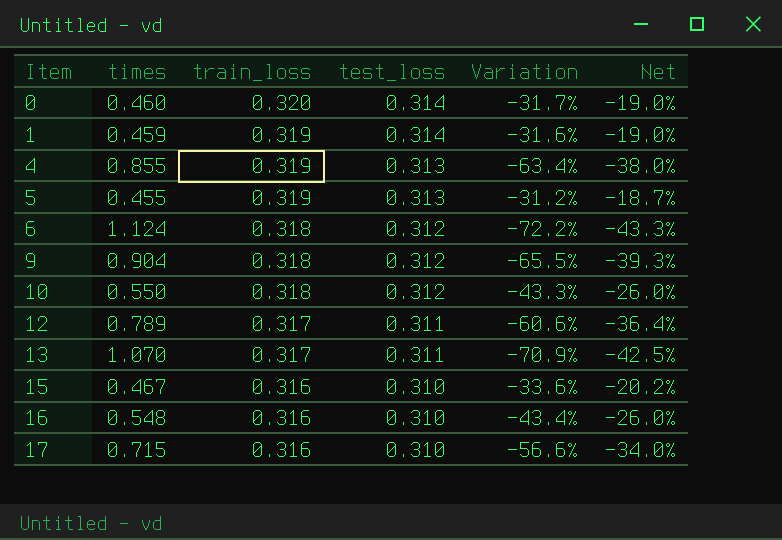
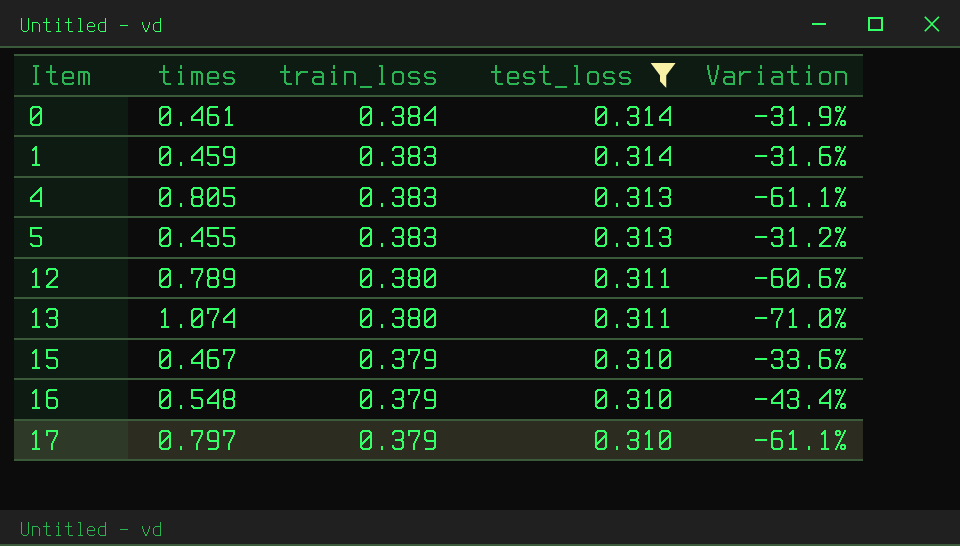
filter: none -> test_loss != 0.312
column Net | formula: [Variation] * 0.6 -> none
0 | times: 0.460 -> 0.461
0 | train_loss: 0.320 -> 0.384
0 | Variation: -31.7% -> -31.9%
1 | train_loss: 0.319 -> 0.383
4 | times: 0.855 -> 0.805
4 | train_loss: 0.319 -> 0.383
4 | Variation: -63.4% -> -61.1%
5 | train_loss: 0.319 -> 0.383
12 | train_loss: 0.317 -> 0.380
13 | times: 1.070 -> 1.074
13 | train_loss: 0.317 -> 0.380
13 | Variation: -70.9% -> -71.0%
15 | train_loss: 0.316 -> 0.379
16 | train_loss: 0.316 -> 0.379
17 | times: 0.715 -> 0.797
17 | train_loss: 0.316 -> 0.379
17 | Variation: -56.6% -> -61.1%

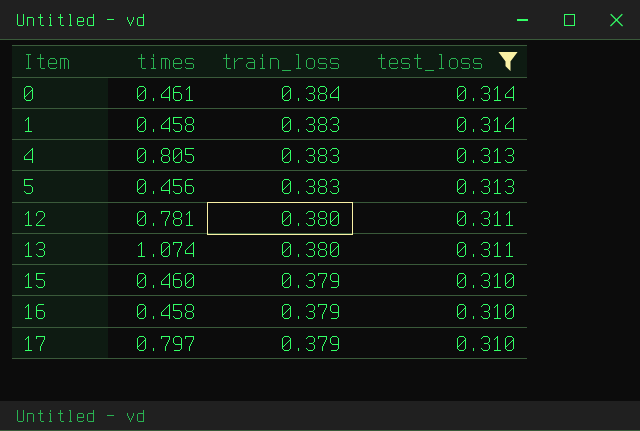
column Variation | formula: ([test_loss] - [times]) / [times] -> none
1 | times: 0.459 -> 0.458
5 | times: 0.455 -> 0.456
12 | times: 0.789 -> 0.781
15 | times: 0.467 -> 0.460
16 | times: 0.548 -> 0.458

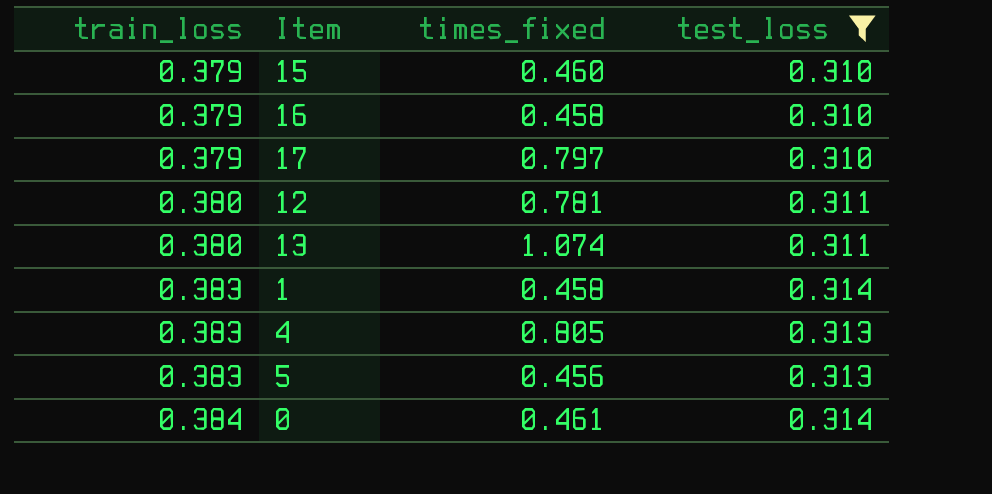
row order: Item ascending -> train_loss ascending
column train_loss | position: 3 -> 1
column name: times -> times_fixed

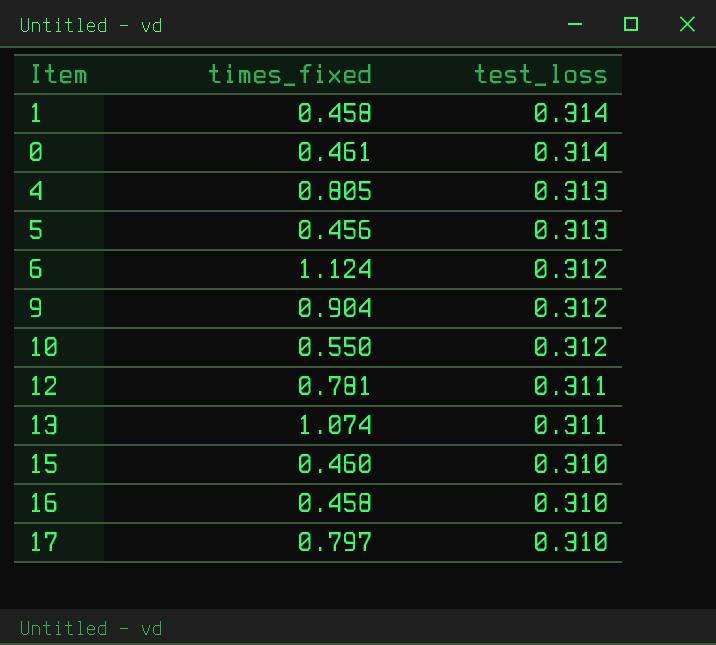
filter: test_loss != 0.312 -> none
row order: train_loss ascending -> test_loss descending
column train_loss | position: 1 -> none

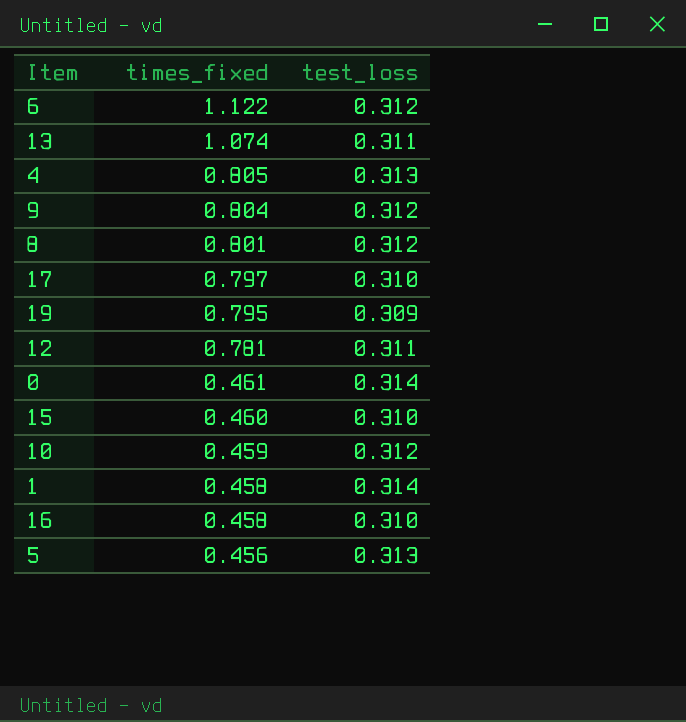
row order: test_loss descending -> times_fixed descending
6 | times_fixed: 1.124 -> 1.122
9 | times_fixed: 0.904 -> 0.804
row 8: none -> 0.801 | 0.312
row 19: none -> 0.795 | 0.309
10 | times_fixed: 0.550 -> 0.459

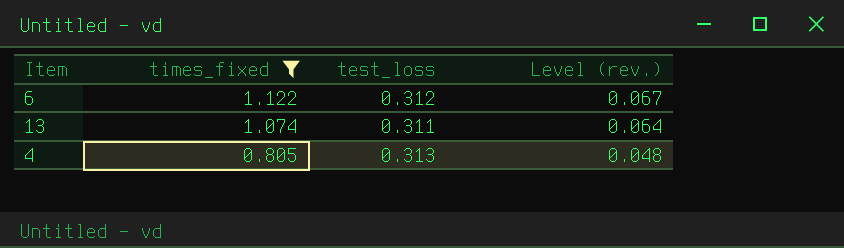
filter: none -> times_fixed >= 0.805
column Level (rev.) | formula: none -> [times_fixed] * 0.06

